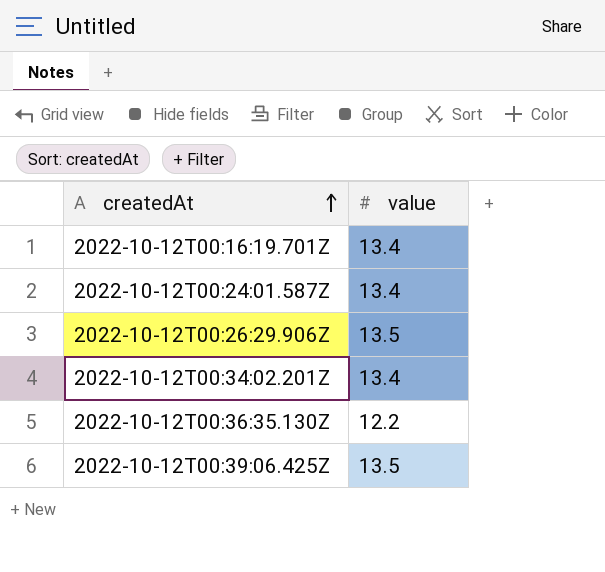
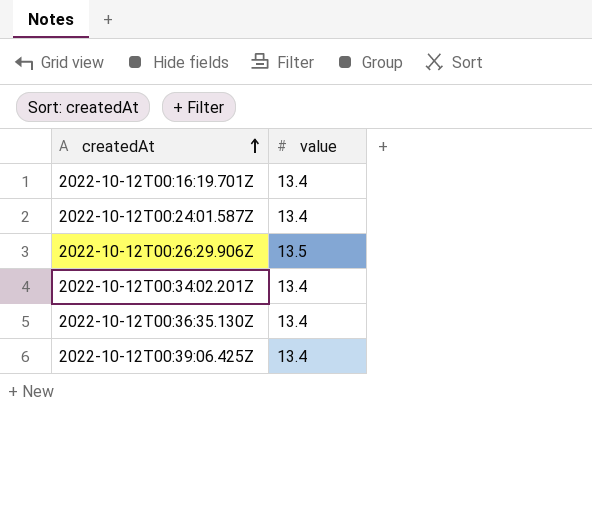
2022-10-12T00:36:35.130Z | value: 12.2 -> 13.4
2022-10-12T00:39:06.425Z | value: 13.5 -> 13.4

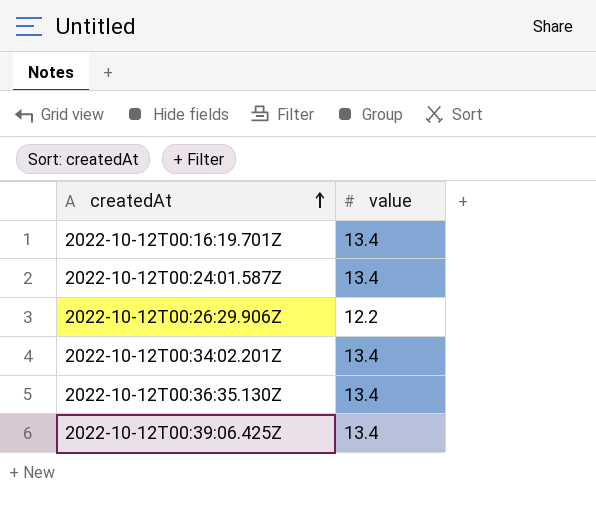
2022-10-12T00:26:29.906Z | value: 13.5 -> 12.2

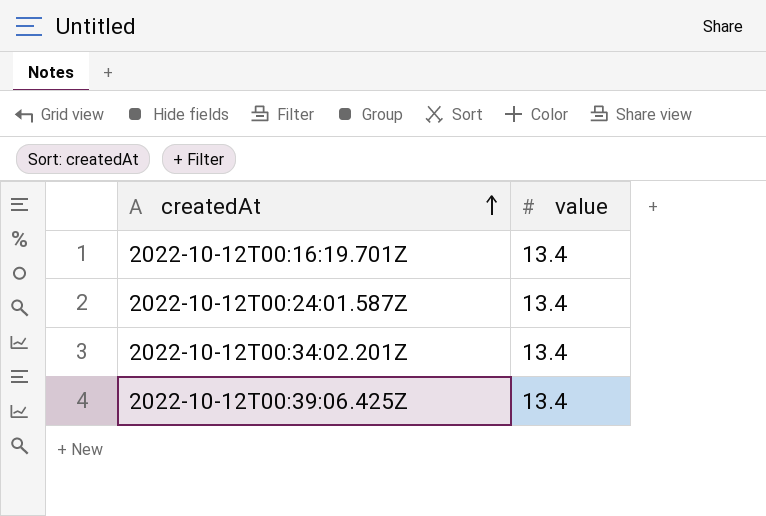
row 2022-10-12T00:26:29.906Z: 12.2 -> none
row 2022-10-12T00:36:35.130Z: 13.4 -> none

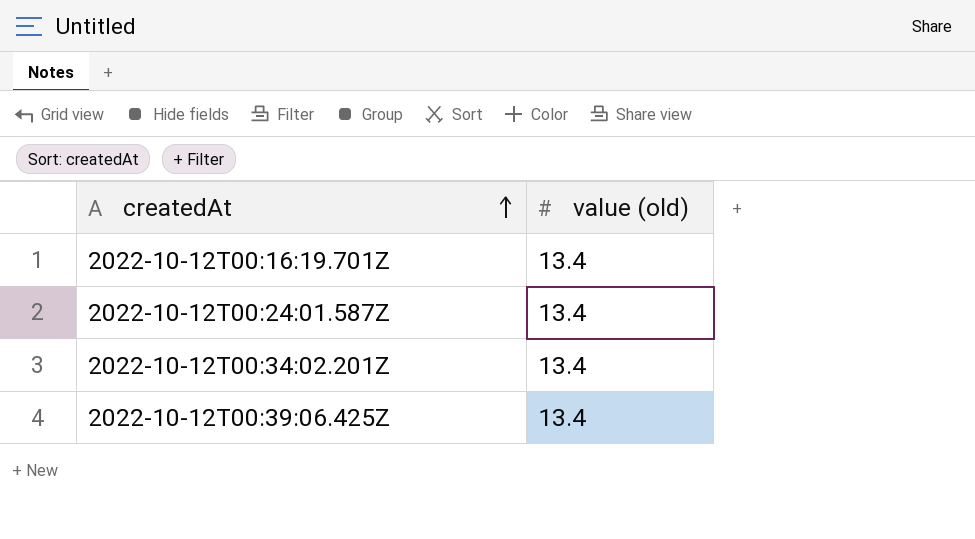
column name: value -> value (old)

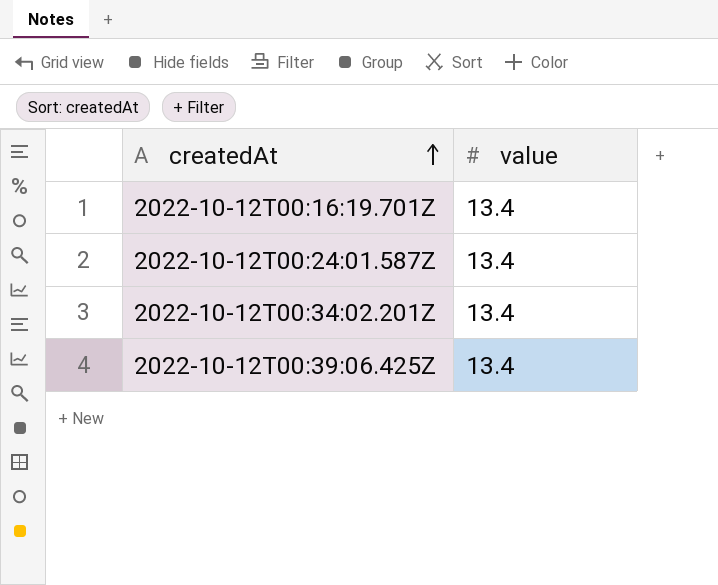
column name: value (old) -> value

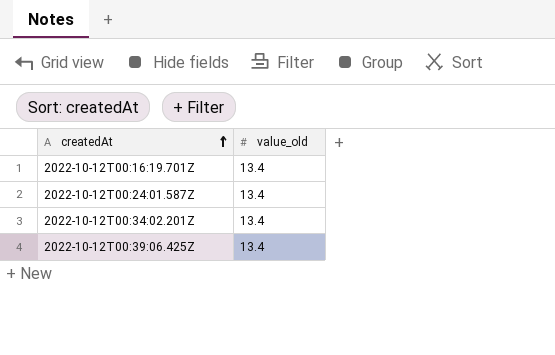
column name: value -> value_old

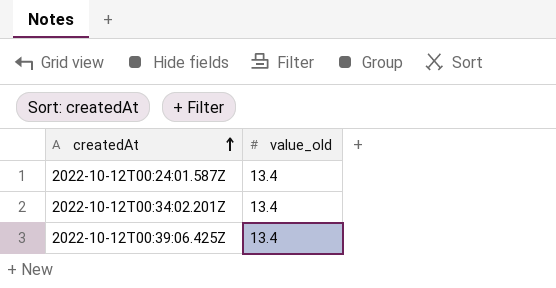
row 2022-10-12T00:16:19.701Z: 13.4 -> none

